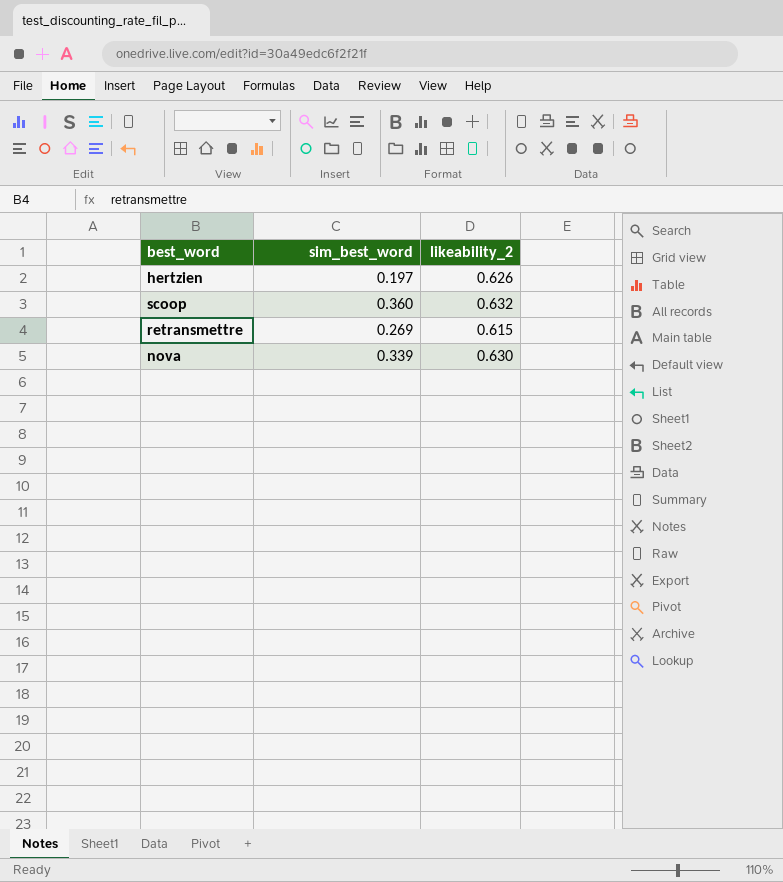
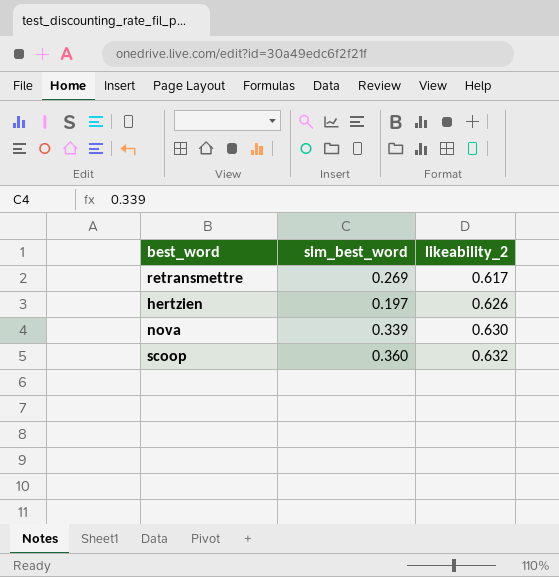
row order: none -> likeability_2 ascending
retransmettre | likeability_2: 0.615 -> 0.617

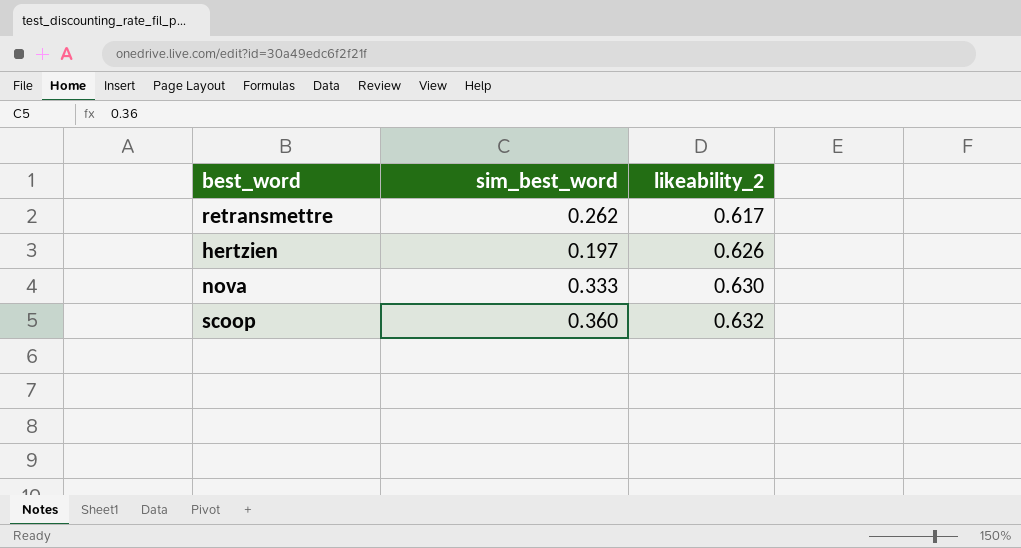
retransmettre | sim_best_word: 0.269 -> 0.262
nova | sim_best_word: 0.339 -> 0.333

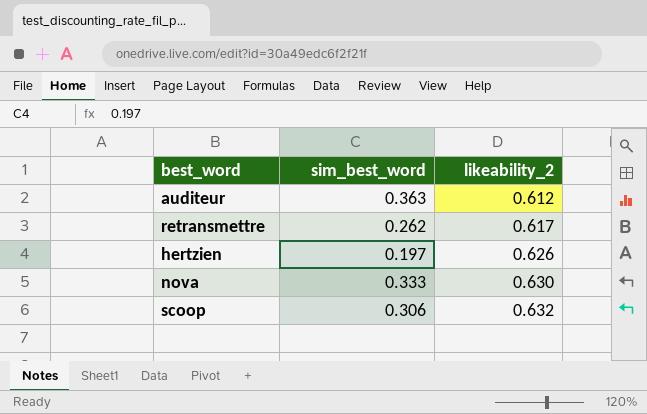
row auditeur: none -> 0.363 | 0.612
scoop | sim_best_word: 0.360 -> 0.306

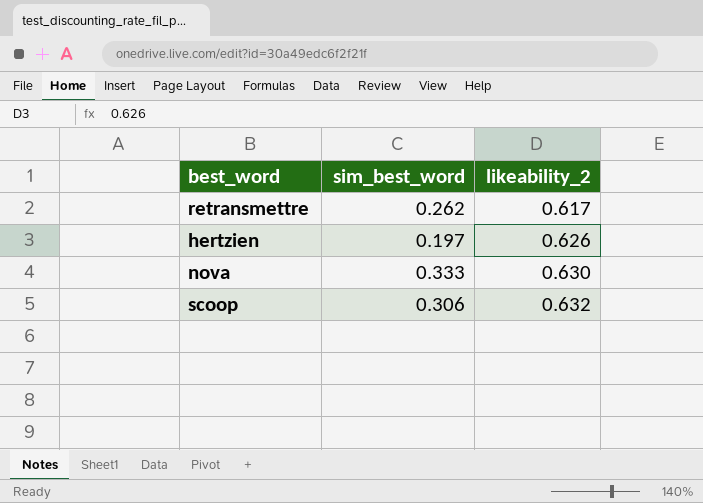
row auditeur: 0.363 | 0.612 -> none

